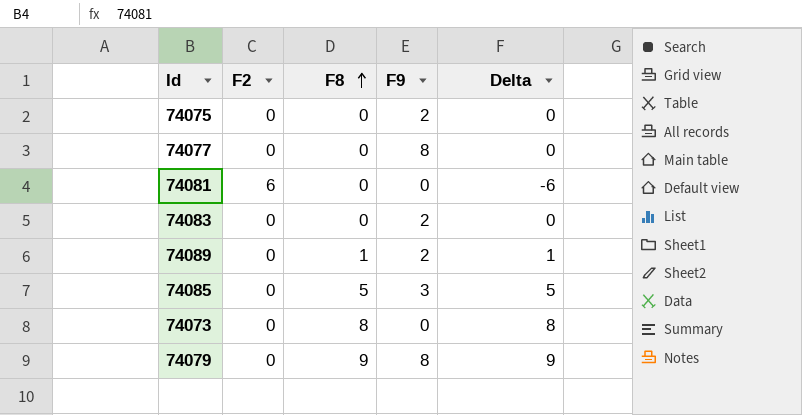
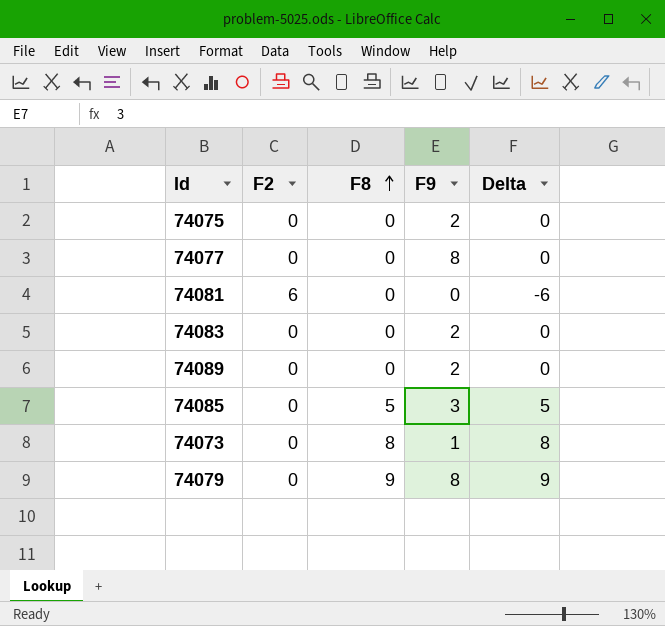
74089 | F8: 1 -> 0
74089 | Delta: 1 -> 0
74073 | F9: 0 -> 1

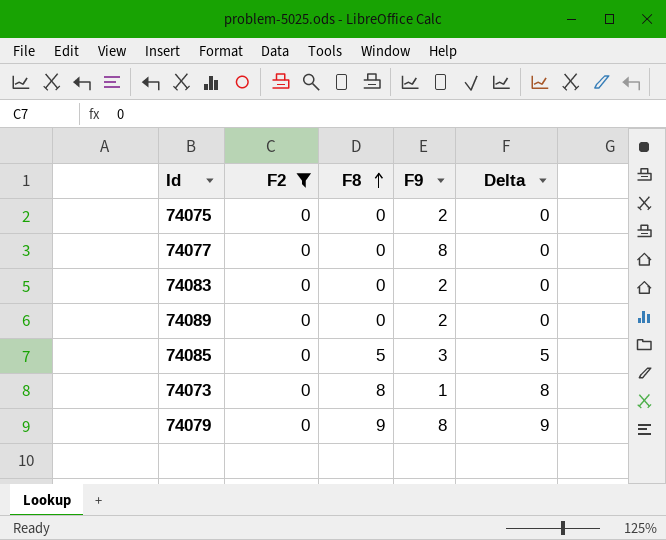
filter: none -> F2 = 0

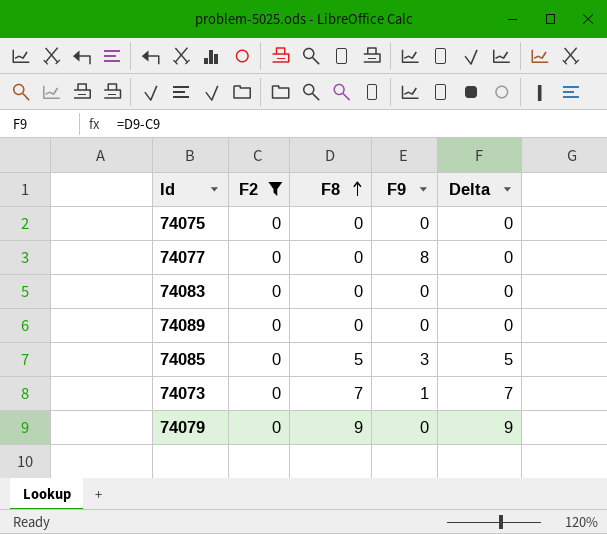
74075 | F9: 2 -> 0
74083 | F9: 2 -> 0
74089 | F9: 2 -> 0
74073 | F8: 8 -> 7
74073 | Delta: 8 -> 7
74079 | F9: 8 -> 0

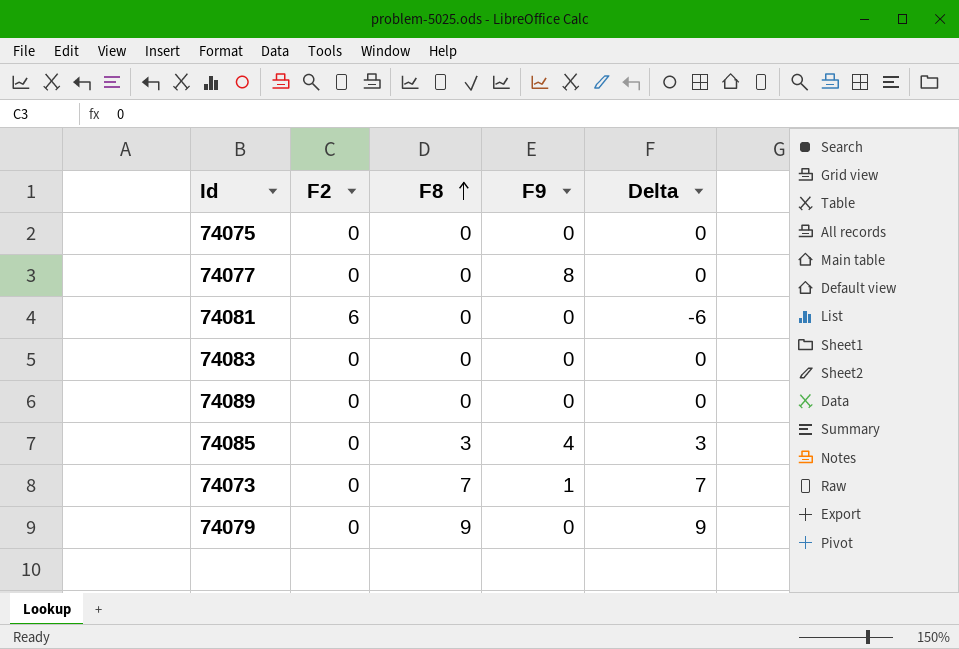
filter: F2 = 0 -> none
74085 | F8: 5 -> 3
74085 | F9: 3 -> 4
74085 | Delta: 5 -> 3

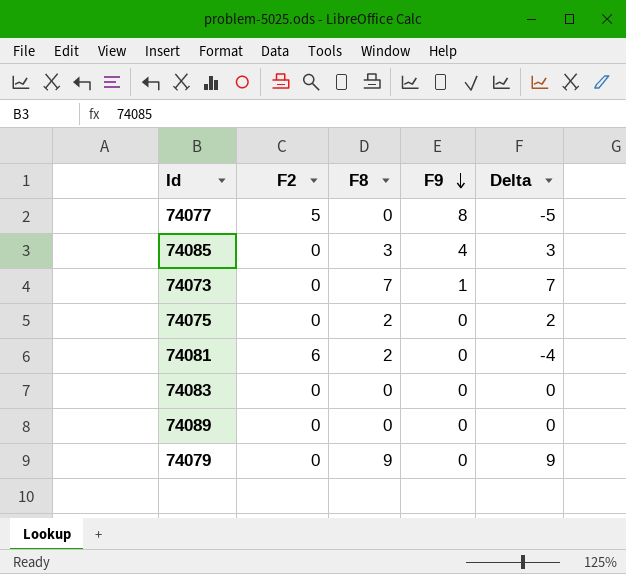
row order: F8 ascending -> F9 descending
74077 | F2: 0 -> 5
74077 | Delta: 0 -> -5
74075 | F8: 0 -> 2
74075 | Delta: 0 -> 2
74081 | F8: 0 -> 2
74081 | Delta: -6 -> -4

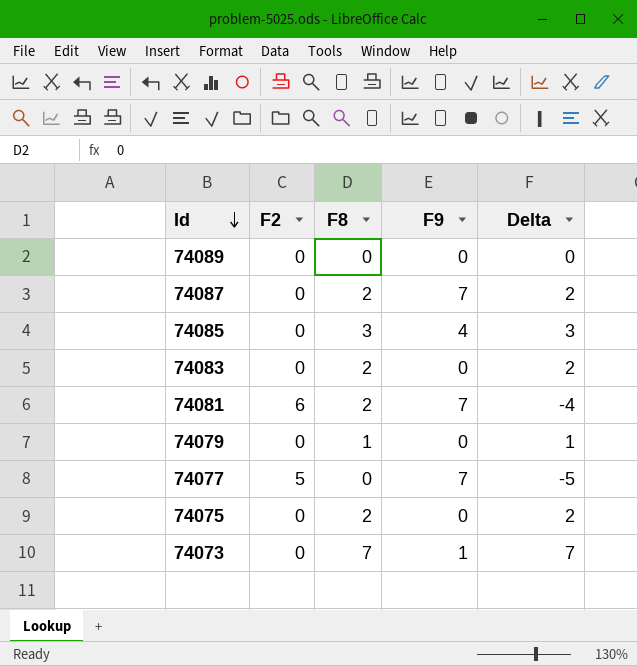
row order: F9 descending -> Id descending
row 74087: none -> 0 | 2 | 7 | 2
74083 | F8: 0 -> 2
74083 | Delta: 0 -> 2
74081 | F9: 0 -> 7
74079 | F8: 9 -> 1
74079 | Delta: 9 -> 1
74077 | F9: 8 -> 7

